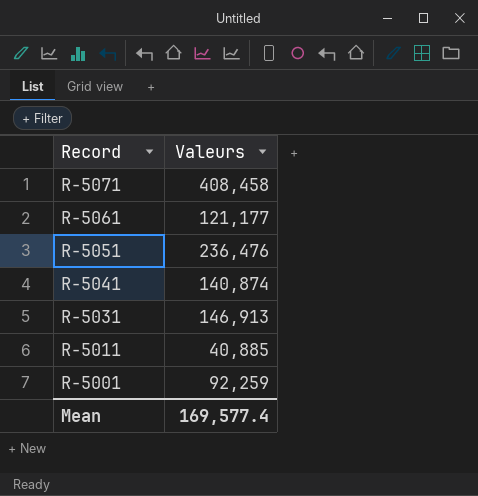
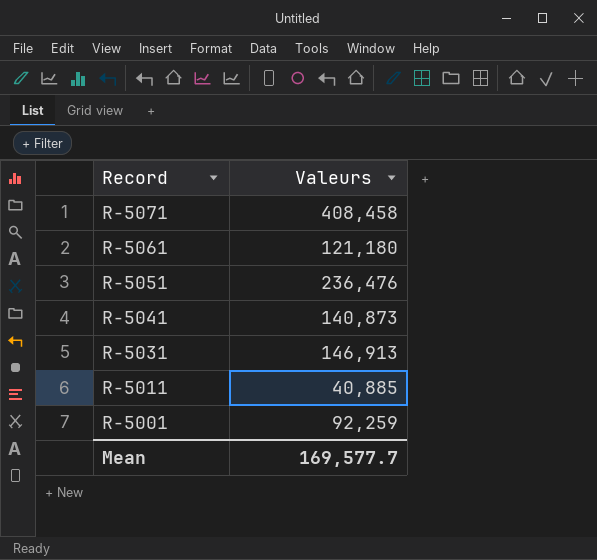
R-5061 | Valeurs: 121,177 -> 121,180
R-5041 | Valeurs: 140,874 -> 140,873
Mean | Valeurs: 169,577.4 -> 169,577.7

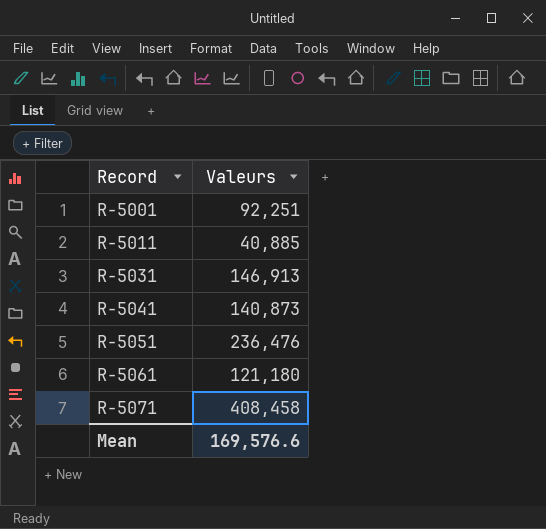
row order: Record descending -> Record ascending
R-5001 | Valeurs: 92,259 -> 92,251
Mean | Valeurs: 169,577.7 -> 169,576.6

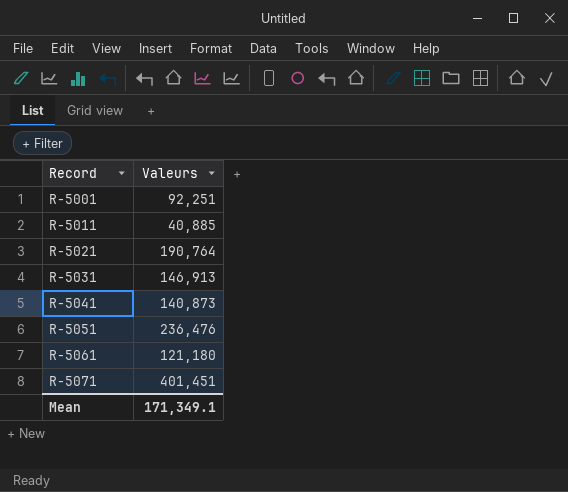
row R-5021: none -> 190,764
R-5071 | Valeurs: 408,458 -> 401,451
Mean | Valeurs: 169,576.6 -> 171,349.1

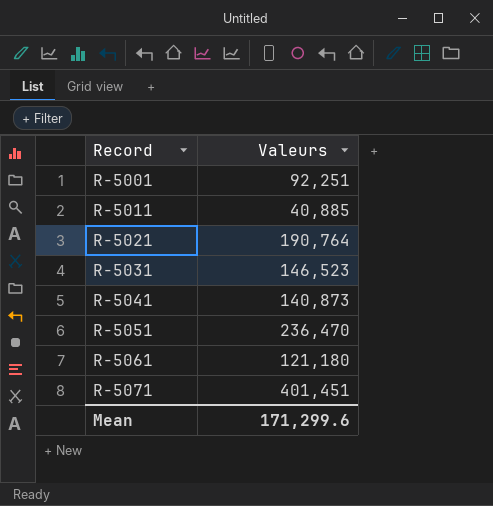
R-5031 | Valeurs: 146,913 -> 146,523
R-5051 | Valeurs: 236,476 -> 236,470
Mean | Valeurs: 171,349.1 -> 171,299.6

